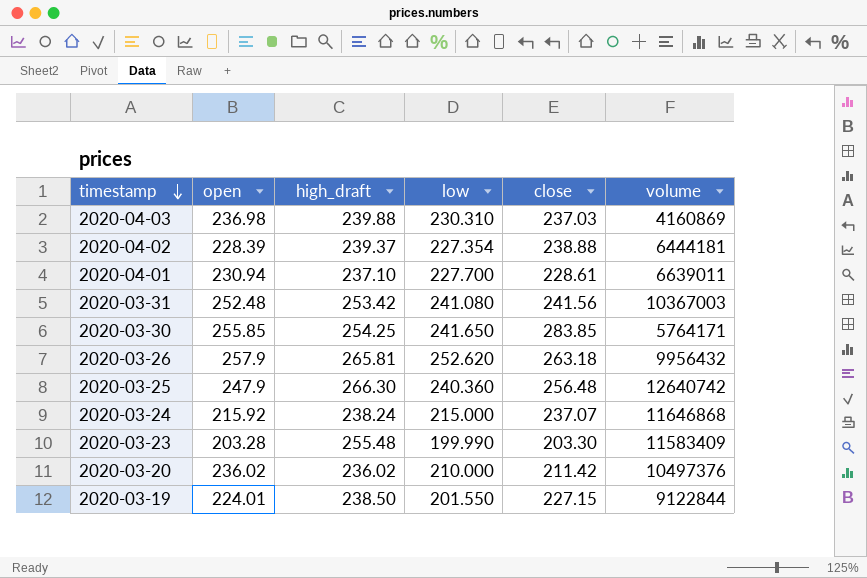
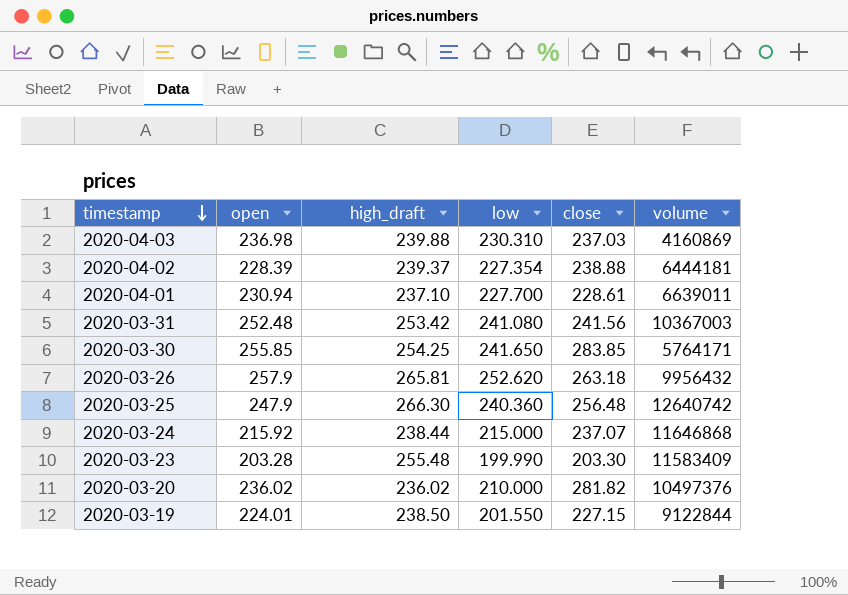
2020-03-24 | high_draft: 238.24 -> 238.44
2020-03-20 | close: 211.42 -> 281.82

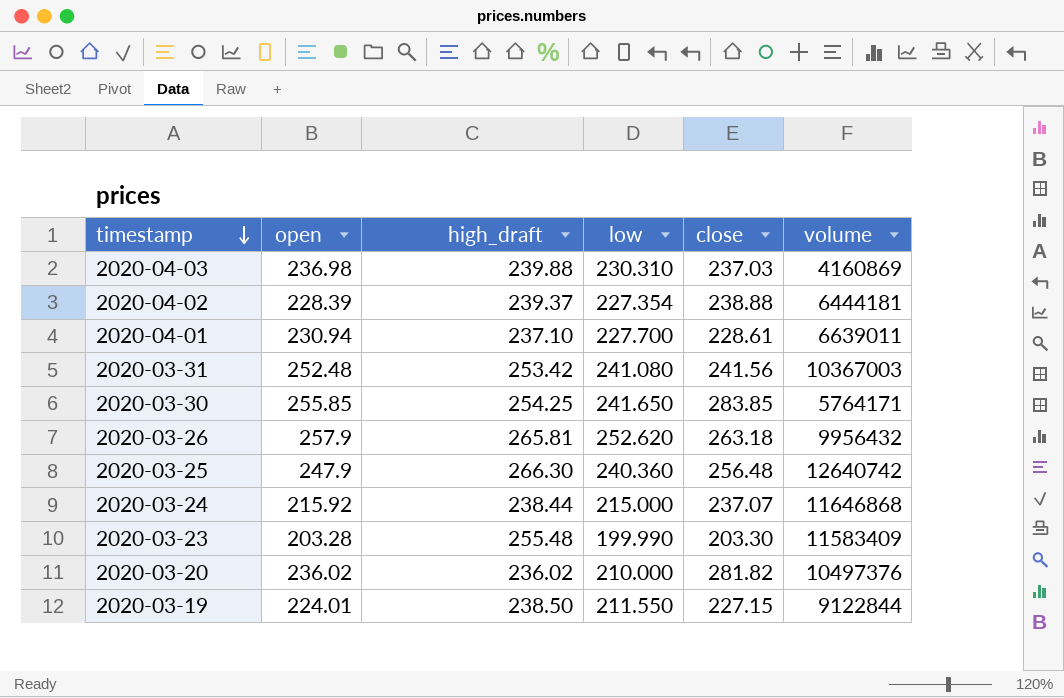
2020-03-19 | low: 201.550 -> 211.550

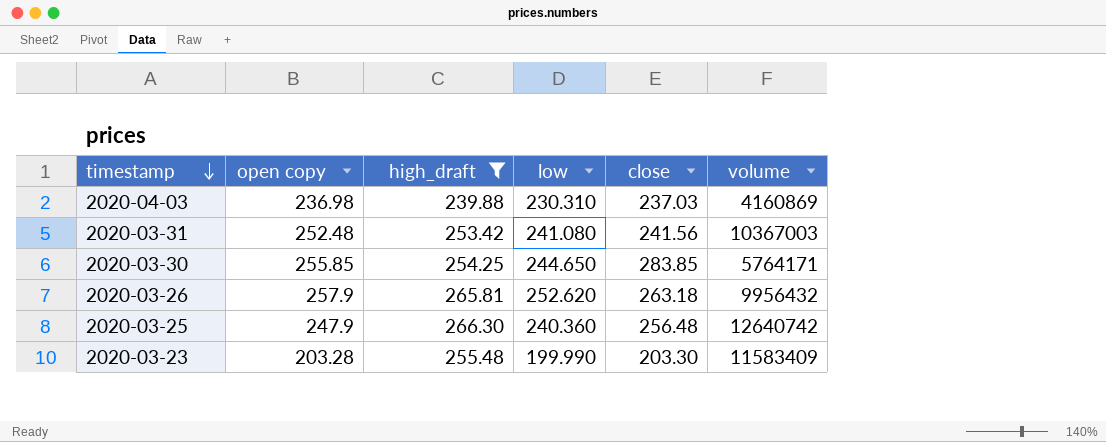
filter: none -> high_draft >= 239.88
column name: open -> open copy
2020-03-30 | low: 241.650 -> 244.650

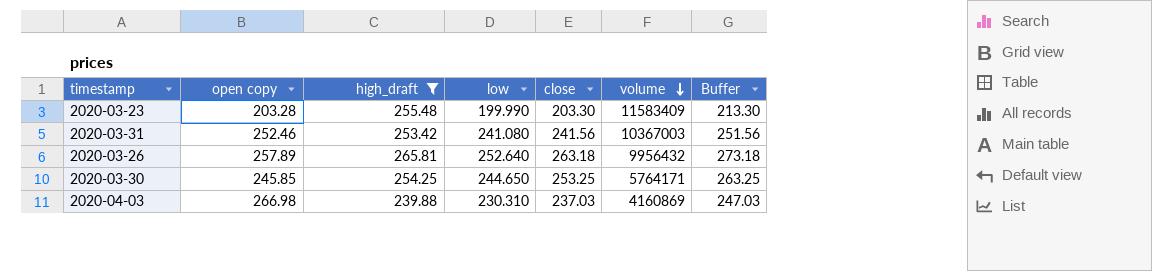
row order: timestamp descending -> volume descending
column Buffer | formula: none -> [close] + 10
row 2020-03-25: 247.9 | 266.30 | 240.360 | 256.48 | 12640742 -> none
2020-03-31 | open copy: 252.48 -> 252.46
2020-03-26 | open copy: 257.9 -> 257.89
2020-03-26 | low: 252.620 -> 252.640
2020-03-30 | open copy: 255.85 -> 245.85
2020-03-30 | close: 283.85 -> 253.25
2020-04-03 | open copy: 236.98 -> 266.98

